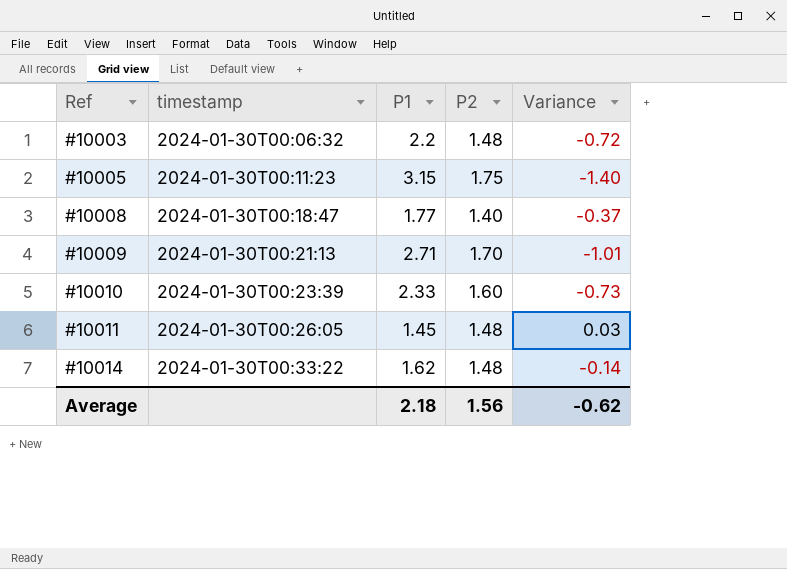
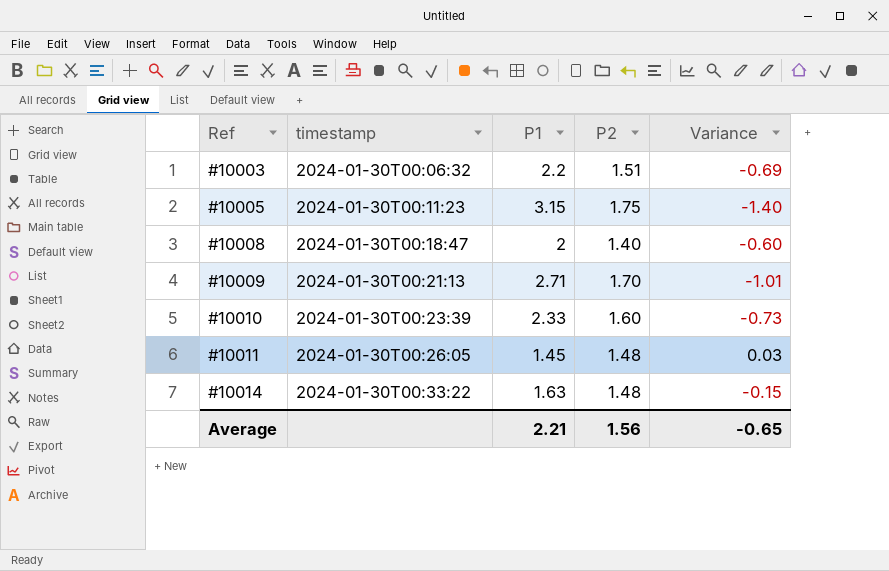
#10003 | P2: 1.48 -> 1.51
#10003 | Variance: -0.72 -> -0.69
#10008 | P1: 1.77 -> 2
#10008 | Variance: -0.37 -> -0.60
#10014 | P1: 1.62 -> 1.63
#10014 | Variance: -0.14 -> -0.15
Average | P1: 2.18 -> 2.21
Average | Variance: -0.62 -> -0.65

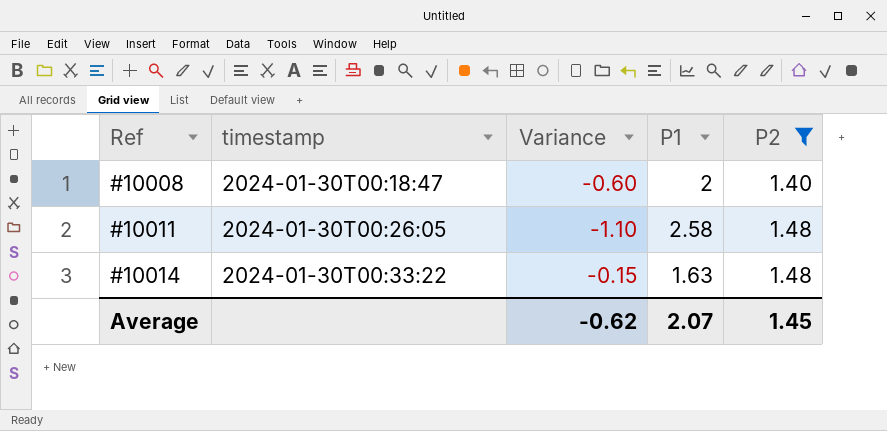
filter: none -> P2 <= 1.48
column Variance | position: 5 -> 3
#10011 | Variance: 0.03 -> -1.10
#10011 | P1: 1.45 -> 2.58
Average | Variance: -0.65 -> -0.62
Average | P1: 2.21 -> 2.07
Average | P2: 1.56 -> 1.45

